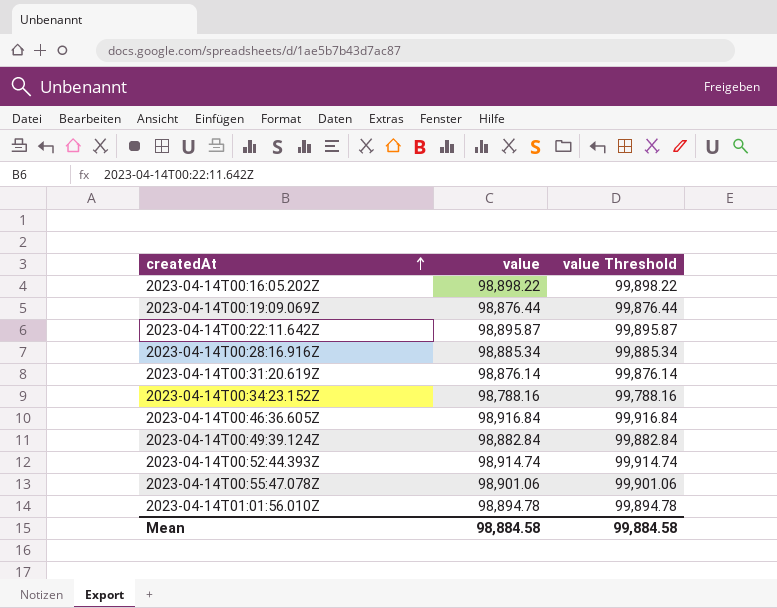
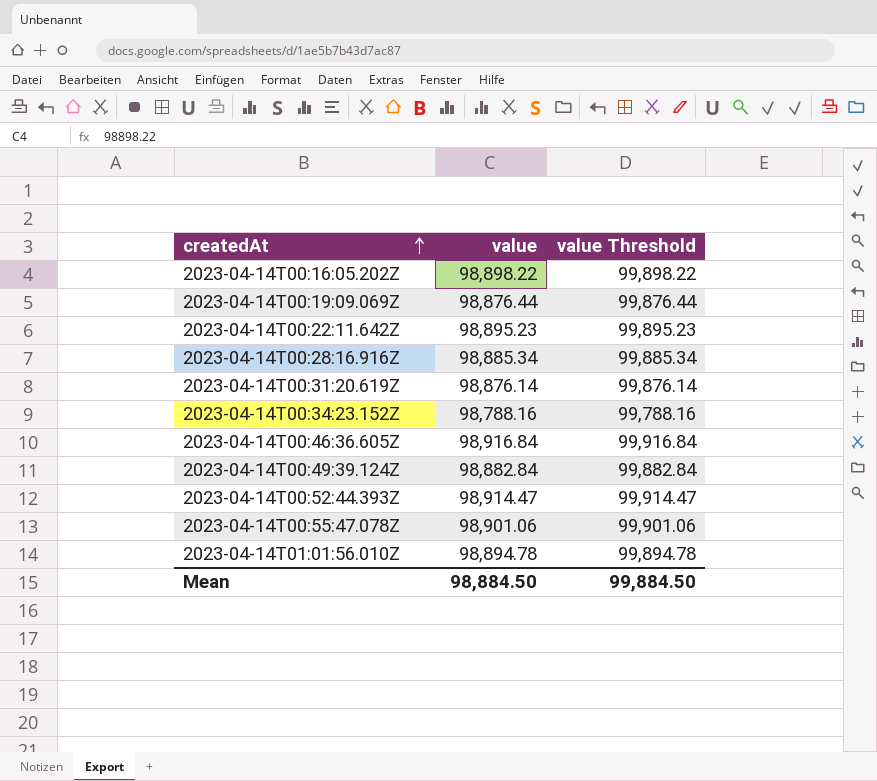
2023-04-14T00:22:11.642Z | value: 98,895.87 -> 98,895.23
2023-04-14T00:22:11.642Z | value Threshold: 99,895.87 -> 99,895.23
2023-04-14T00:52:44.393Z | value: 98,914.74 -> 98,914.47
2023-04-14T00:52:44.393Z | value Threshold: 99,914.74 -> 99,914.47
Mean | value: 98,884.58 -> 98,884.50
Mean | value Threshold: 99,884.58 -> 99,884.50

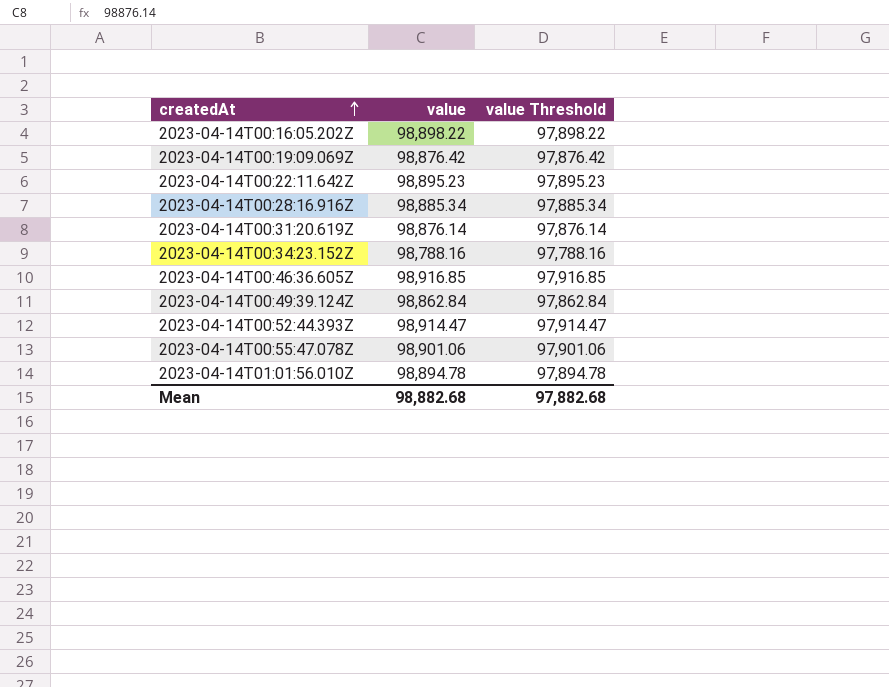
column value Threshold | formula: [value] + 1000 -> [value] - 1000
2023-04-14T00:19:09.069Z | value: 98,876.44 -> 98,876.42
2023-04-14T00:46:36.605Z | value: 98,916.84 -> 98,916.85
2023-04-14T00:49:39.124Z | value: 98,882.84 -> 98,862.84
Mean | value: 98,884.50 -> 98,882.68
Mean | value Threshold: 99,884.50 -> 97,882.68

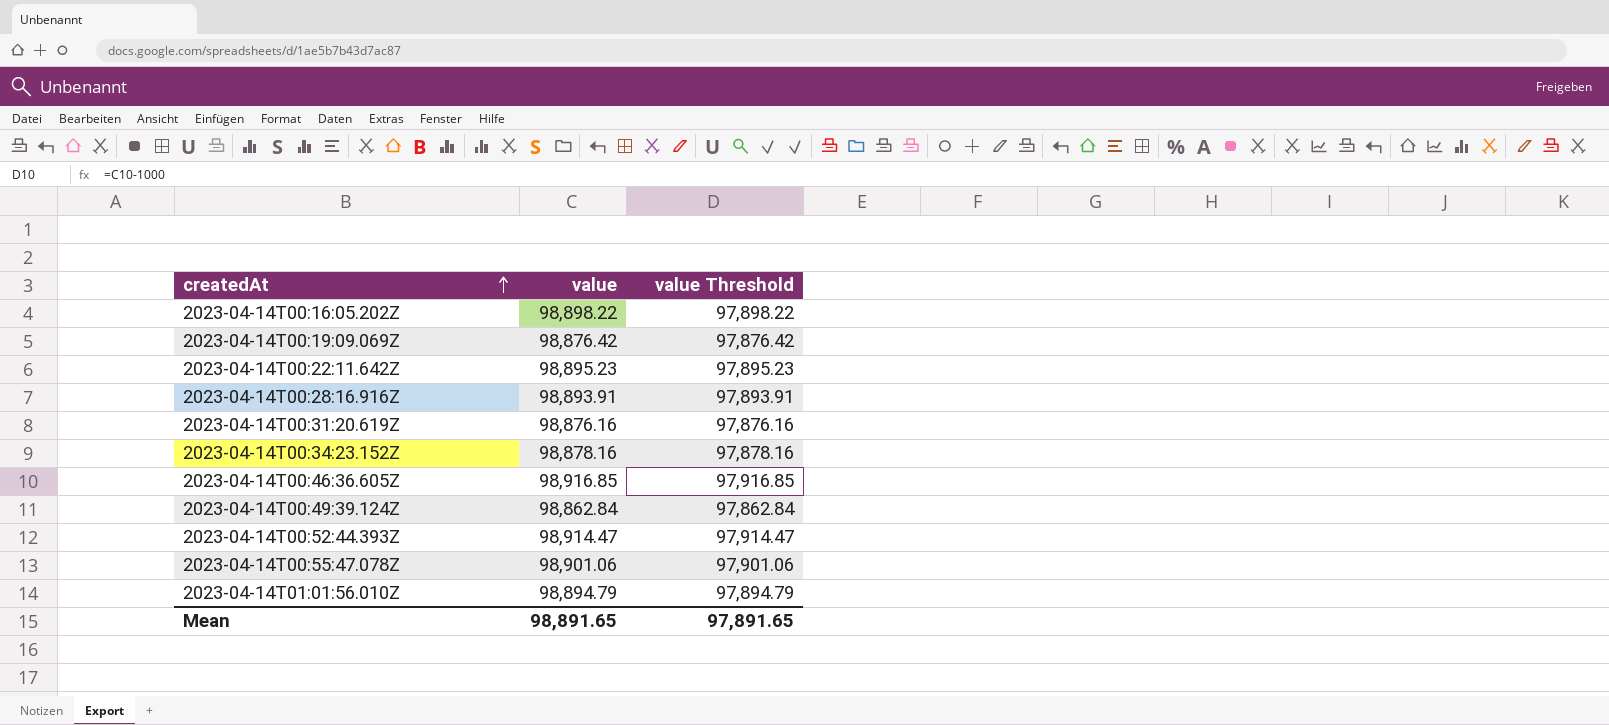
2023-04-14T00:28:16.916Z | value: 98,885.34 -> 98,893.91
2023-04-14T00:28:16.916Z | value Threshold: 97,885.34 -> 97,893.91
2023-04-14T00:31:20.619Z | value: 98,876.14 -> 98,876.16
2023-04-14T00:31:20.619Z | value Threshold: 97,876.14 -> 97,876.16
2023-04-14T00:34:23.152Z | value: 98,788.16 -> 98,878.16
2023-04-14T00:34:23.152Z | value Threshold: 97,788.16 -> 97,878.16
2023-04-14T01:01:56.010Z | value: 98,894.78 -> 98,894.79
2023-04-14T01:01:56.010Z | value Threshold: 97,894.78 -> 97,894.79
Mean | value: 98,882.68 -> 98,891.65
Mean | value Threshold: 97,882.68 -> 97,891.65

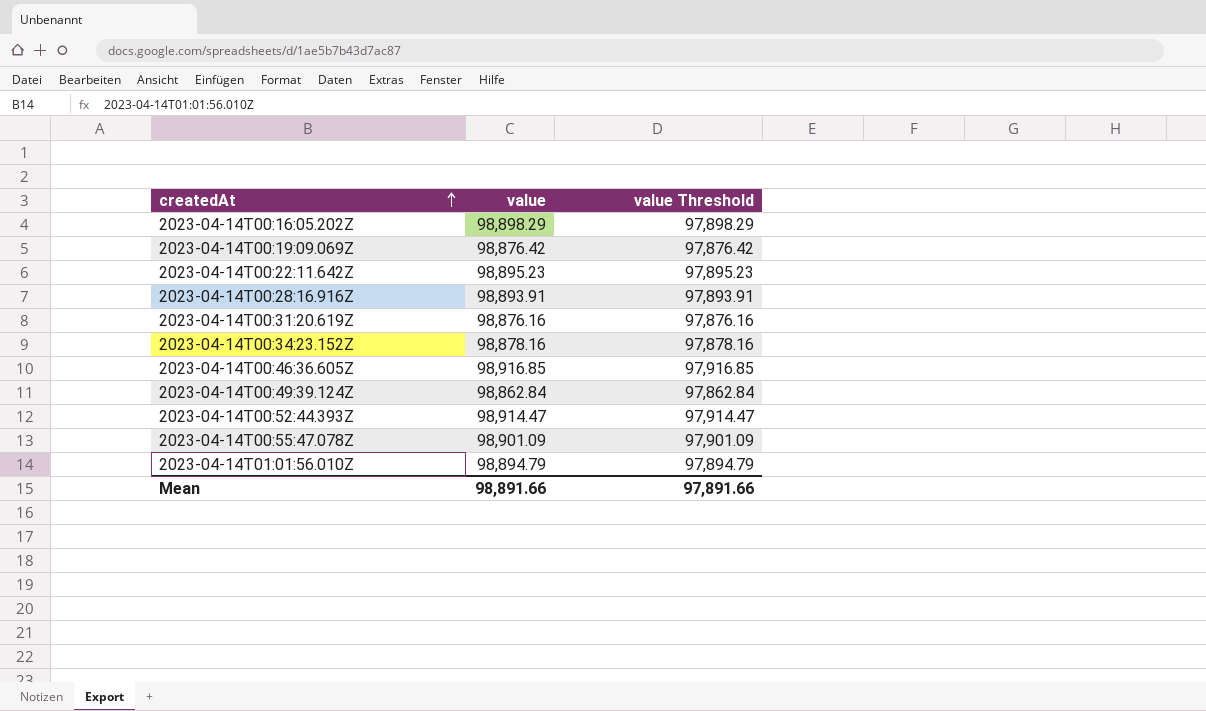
2023-04-14T00:16:05.202Z | value: 98,898.22 -> 98,898.29
2023-04-14T00:16:05.202Z | value Threshold: 97,898.22 -> 97,898.29
2023-04-14T00:55:47.078Z | value: 98,901.06 -> 98,901.09
2023-04-14T00:55:47.078Z | value Threshold: 97,901.06 -> 97,901.09
Mean | value: 98,891.65 -> 98,891.66
Mean | value Threshold: 97,891.65 -> 97,891.66

